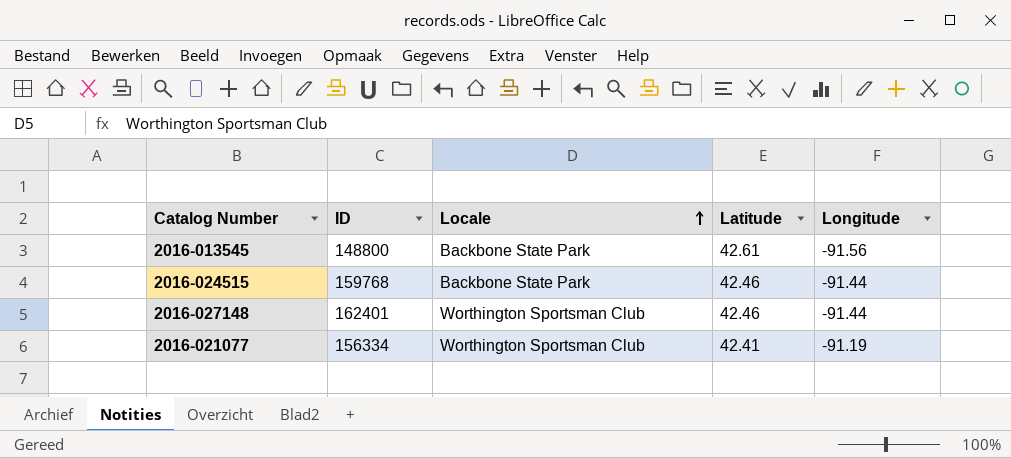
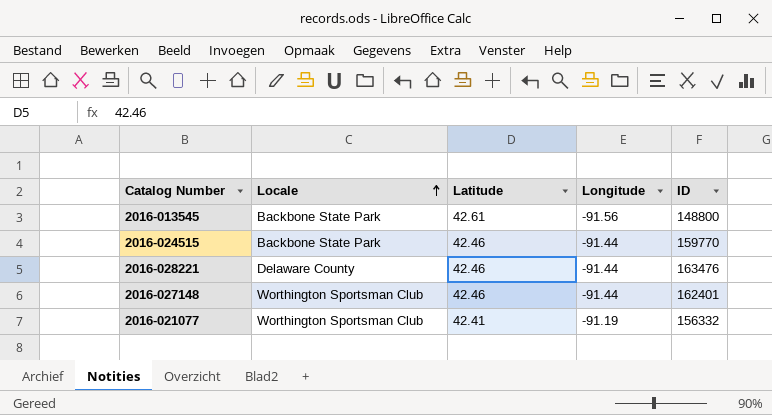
column ID | position: 2 -> 5
2016-024515 | ID: 159768 -> 159770
row 2016-028221: none -> Delaware County | 42.46 | -91.44 | 163476
2016-021077 | ID: 156334 -> 156332

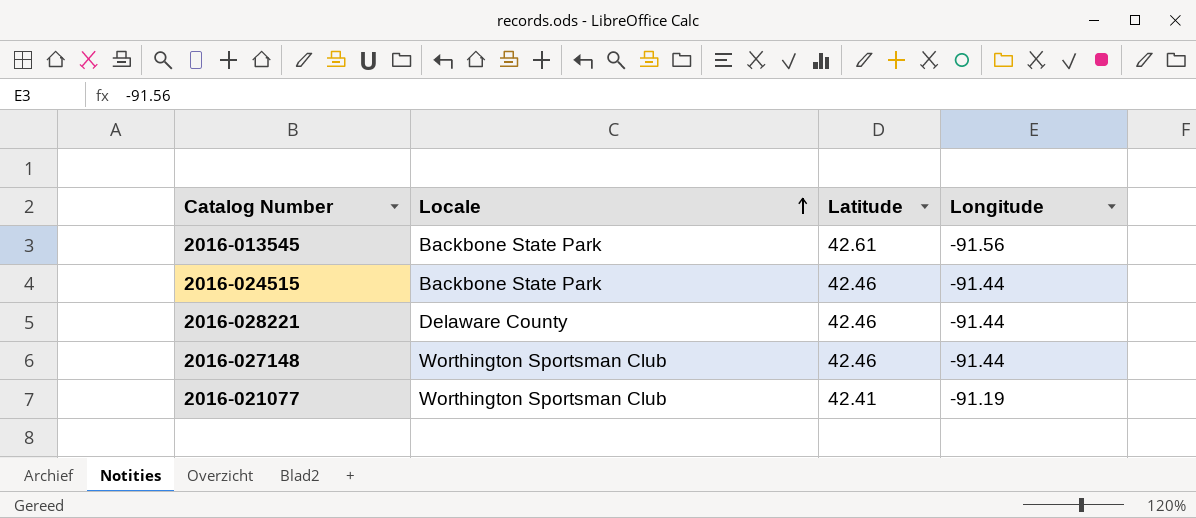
column ID | position: 5 -> none

